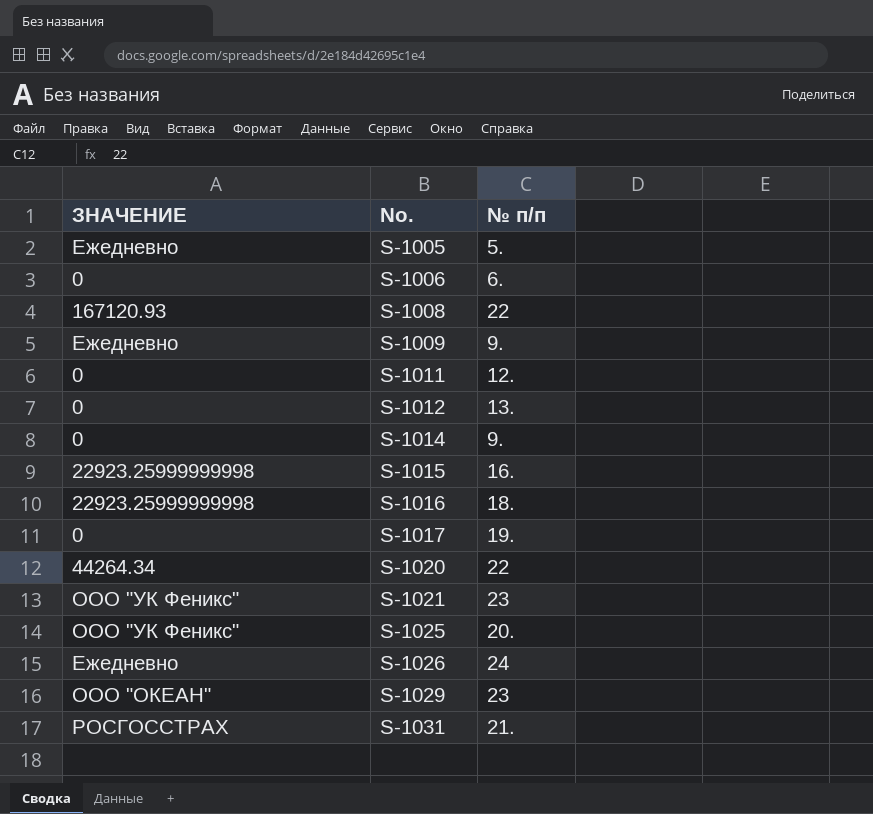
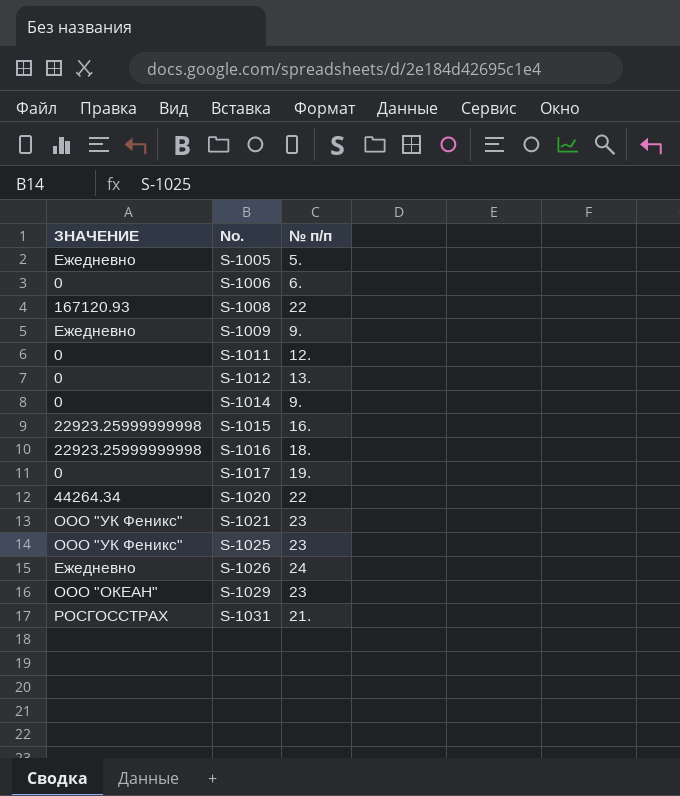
S-1025 | № п/п: 20. -> 23

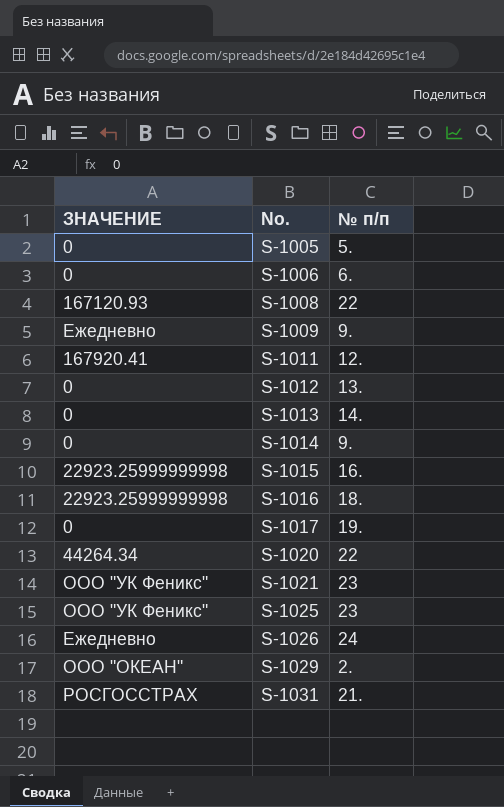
S-1005 | ЗНАЧЕНИЕ: Ежедневно -> 0
S-1011 | ЗНАЧЕНИЕ: 0 -> 167920.41
row S-1013: none -> 0 | 14.
S-1029 | № п/п: 23 -> 2.

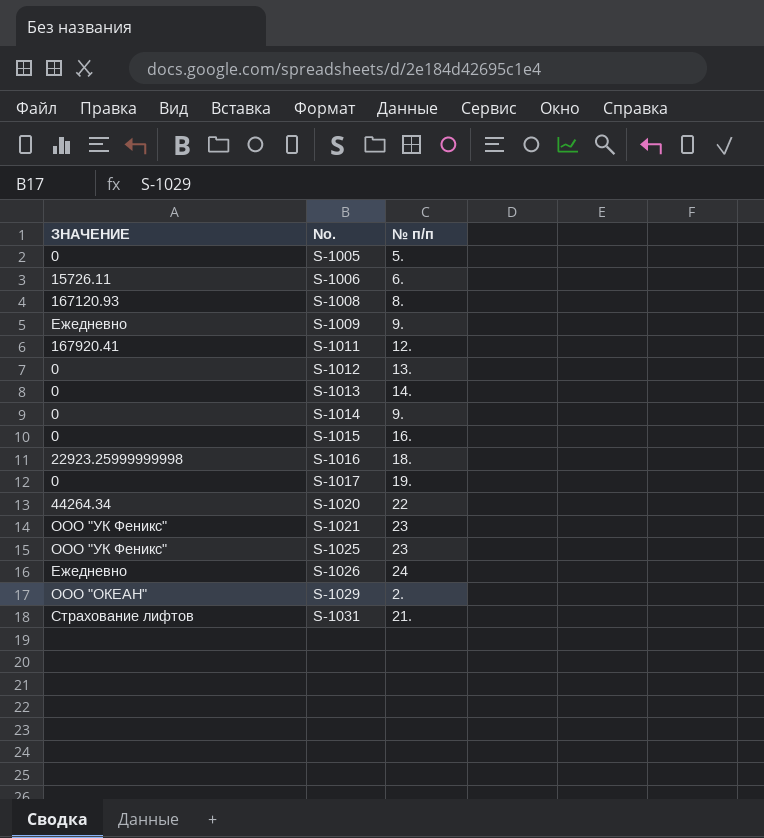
S-1006 | ЗНАЧЕНИЕ: 0 -> 15726.11
S-1008 | № п/п: 22 -> 8.
S-1015 | ЗНАЧЕНИЕ: 22923.25999999998 -> 0
S-1031 | ЗНАЧЕНИЕ: РОСГОССТРАХ -> Страхование лифтов

